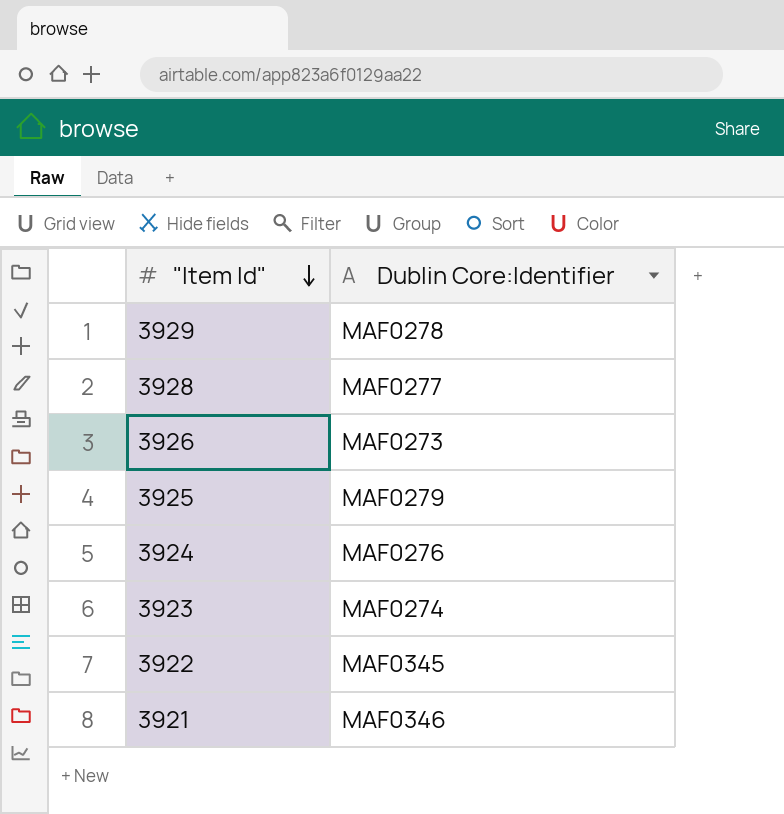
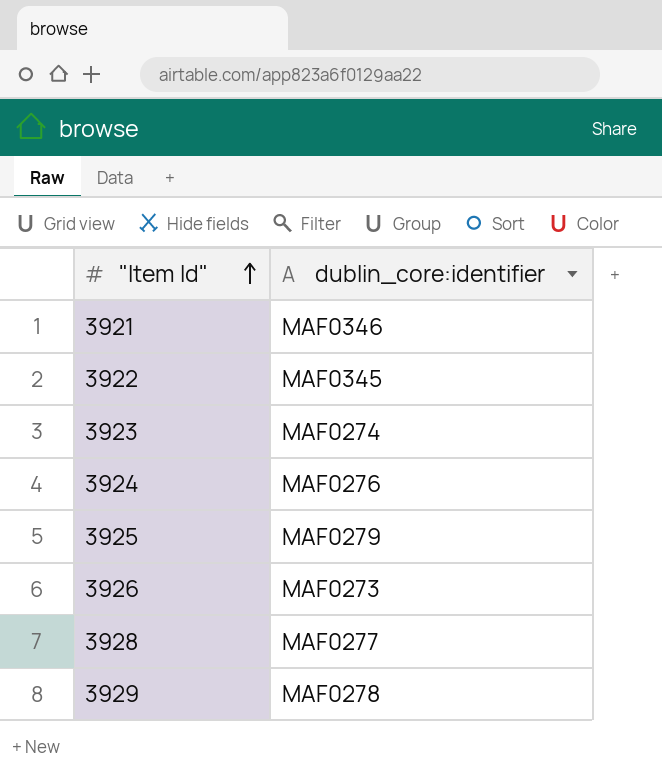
row order: "Item Id" descending -> "Item Id" ascending
column name: Dublin Core:Identifier -> dublin_core:identifier

